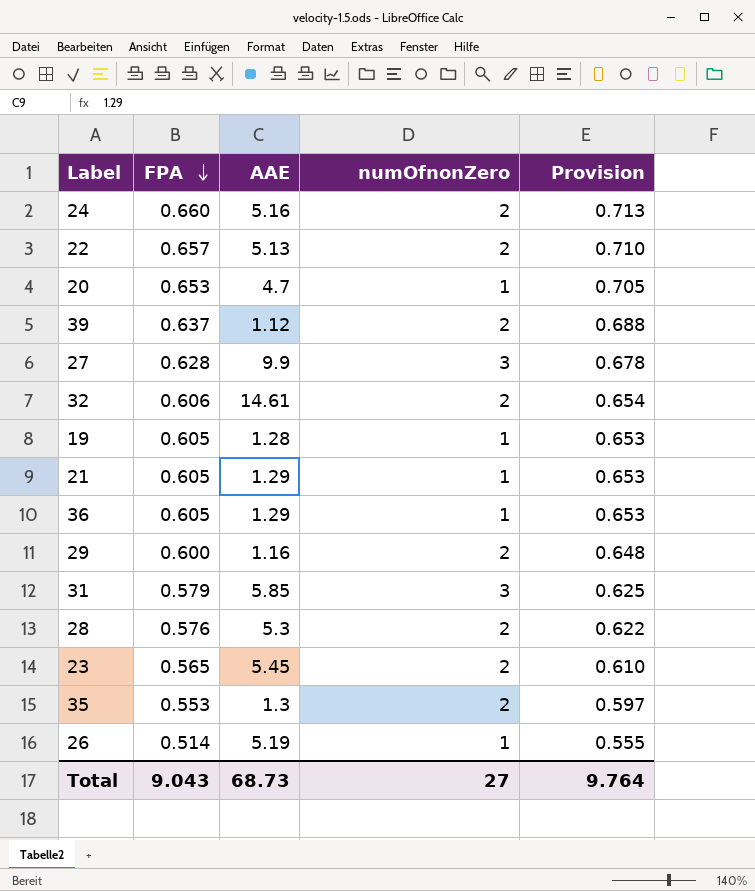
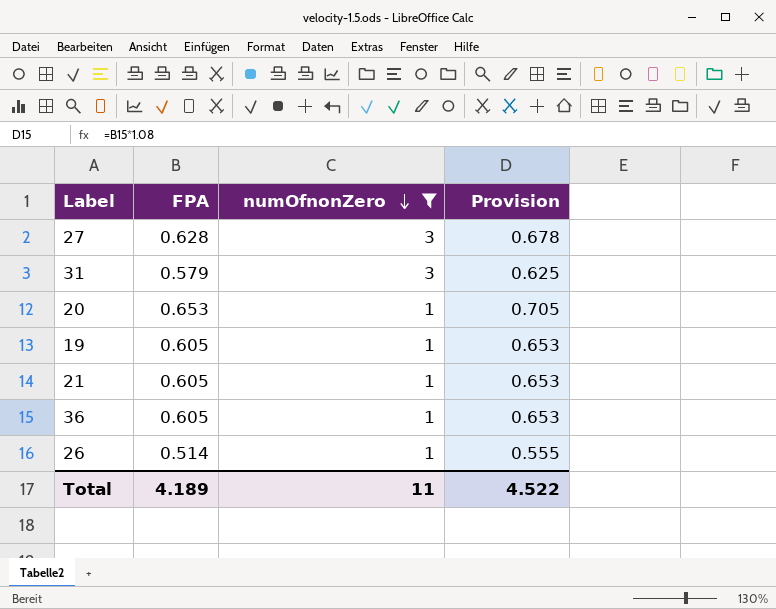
filter: none -> numOfnonZero != 2
row order: FPA descending -> numOfnonZero descending
column AAE | position: 3 -> none
Total | FPA: 9.043 -> 4.189
Total | numOfnonZero: 27 -> 11
Total | Provision: 9.764 -> 4.522

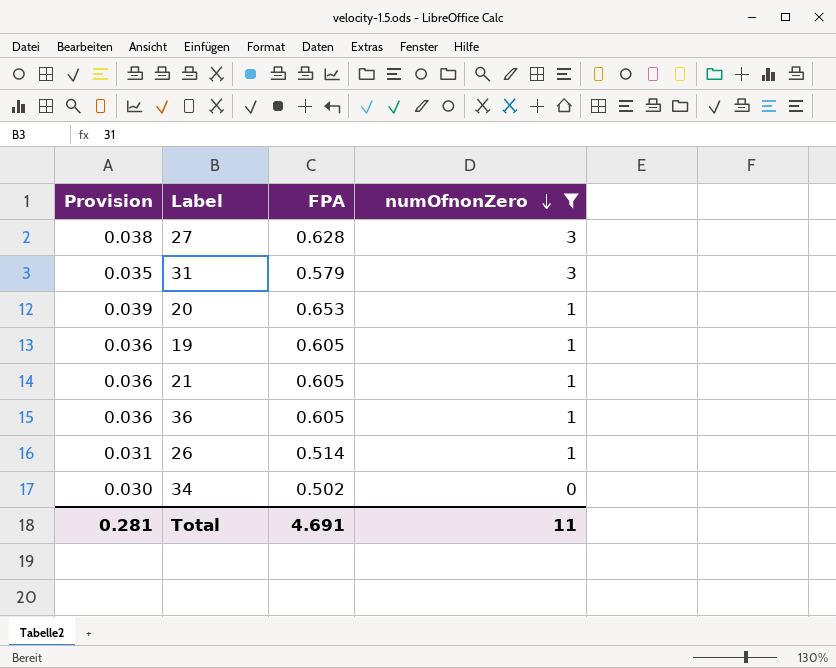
column Provision | formula: [FPA] * 1.08 -> [FPA] * 0.06
column Provision | position: 4 -> 1
row 34: none -> 0.030 | 0.502 | 0
Total | Provision: 4.522 -> 0.281
Total | FPA: 4.189 -> 4.691

